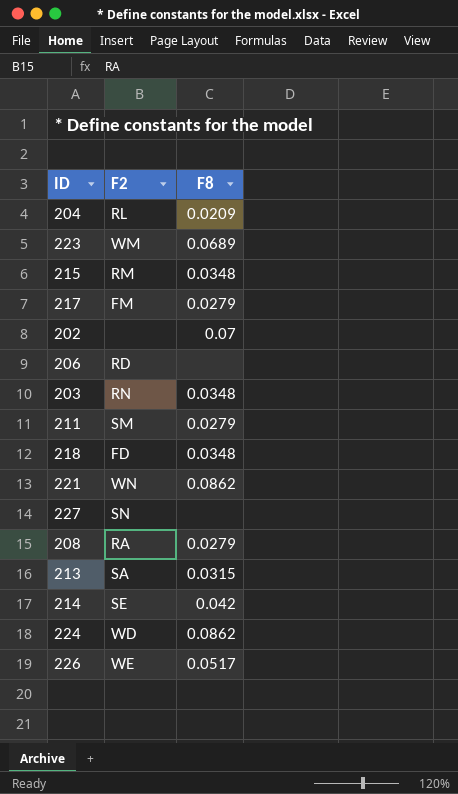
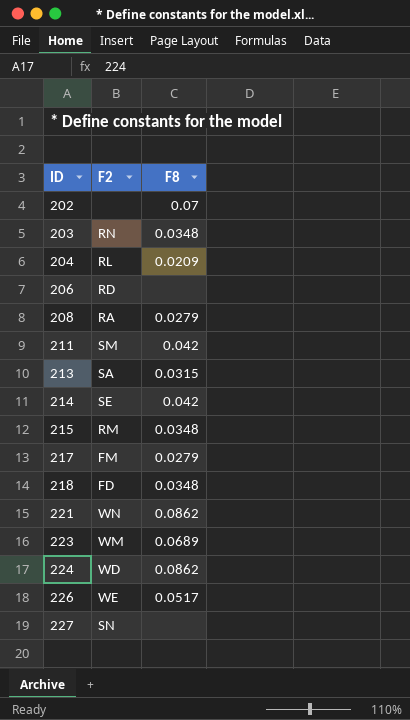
row order: none -> ID ascending
211 | F8: 0.0279 -> 0.042

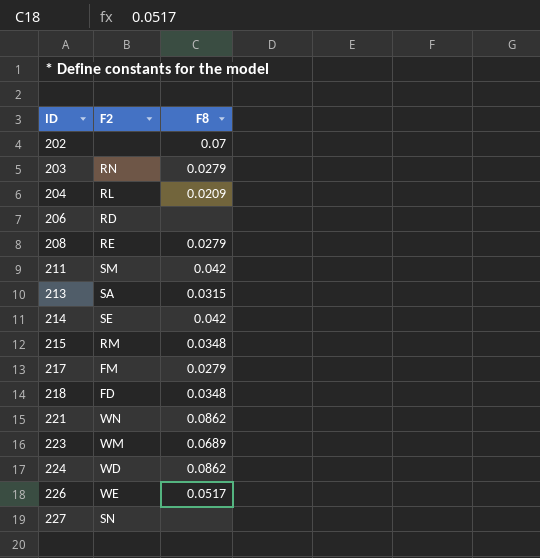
203 | F8: 0.0348 -> 0.0279
208 | F2: RA -> RE

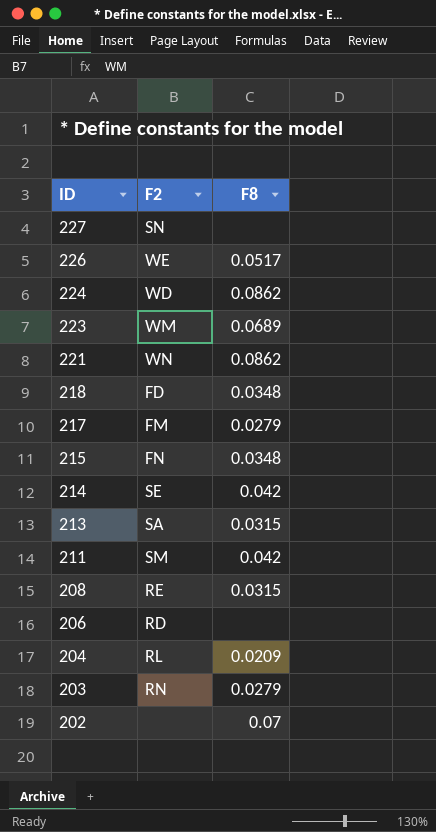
row order: ID ascending -> ID descending
215 | F2: RM -> FN
208 | F8: 0.0279 -> 0.0315

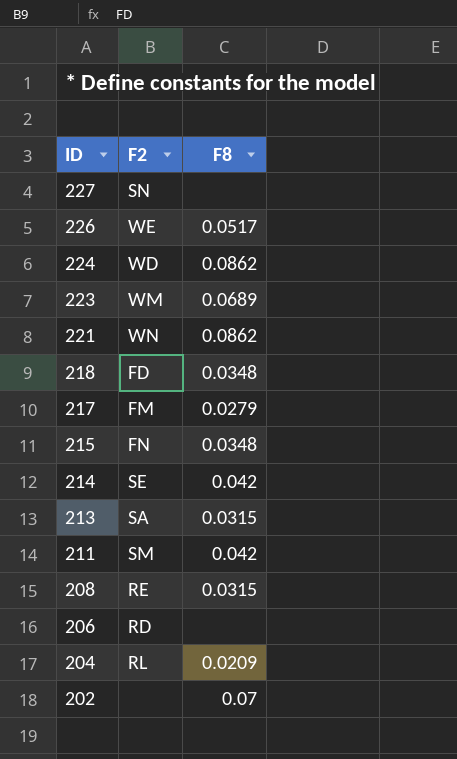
row 203: RN | 0.0279 -> none

